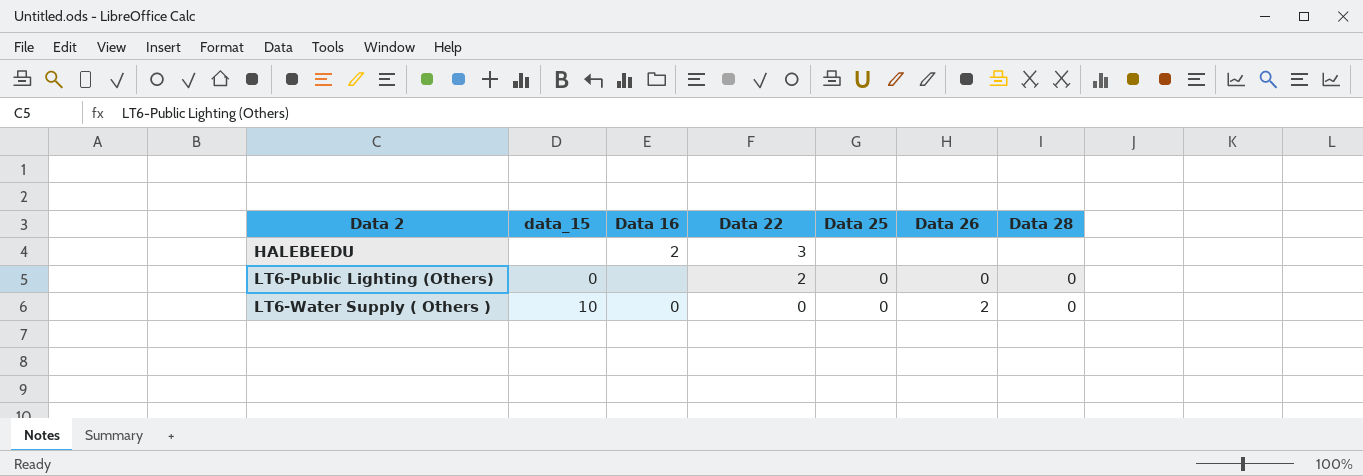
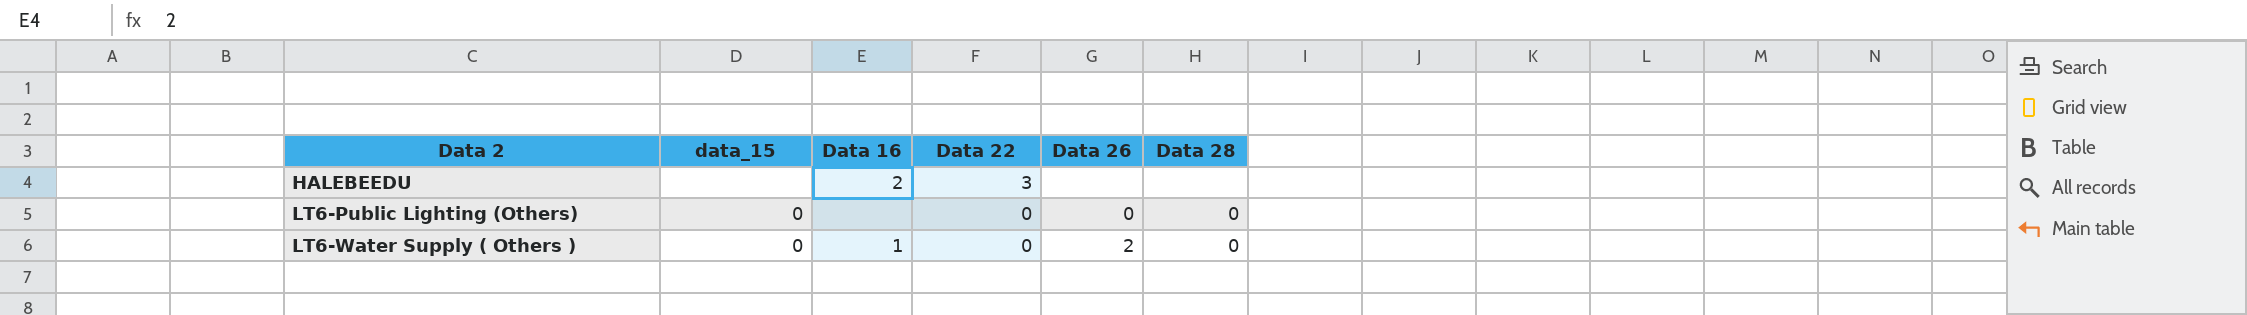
column Data 25 | position: 5 -> none
LT6-Public Lighting (Others) | Data 22: 2 -> 0
LT6-Water Supply ( Others ) | data_15: 10 -> 0
LT6-Water Supply ( Others ) | Data 16: 0 -> 1

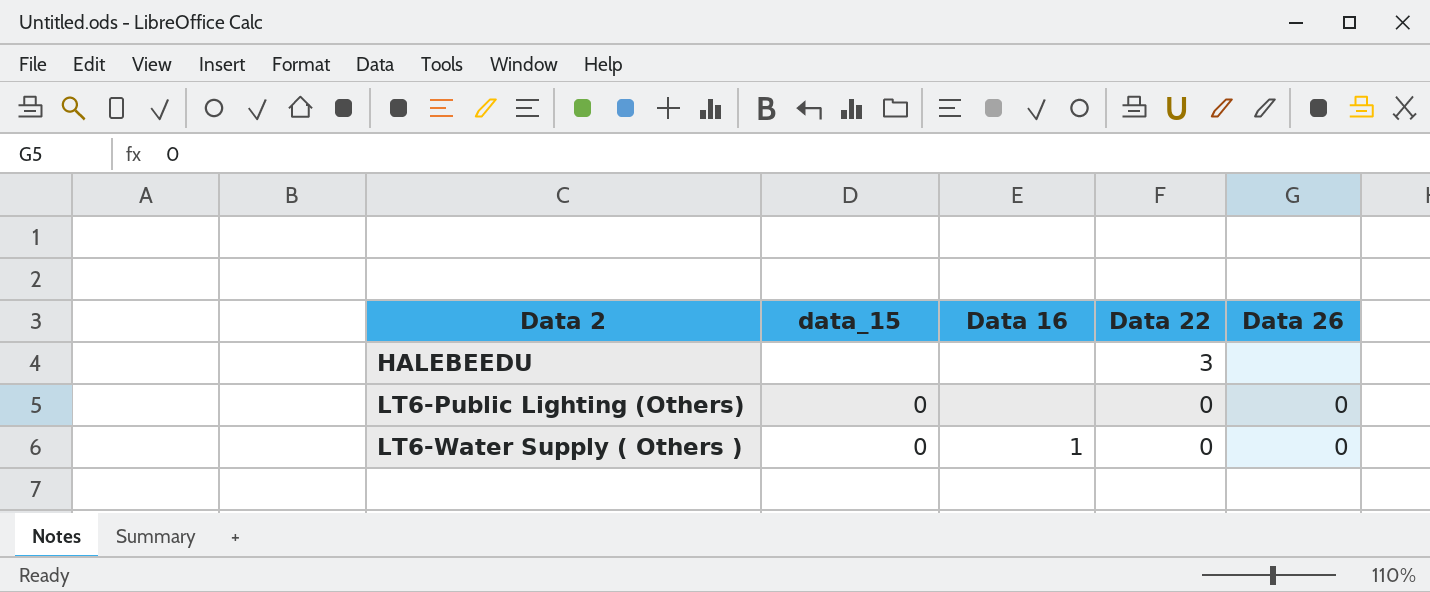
column Data 28 | position: 6 -> none
HALEBEEDU | Data 16: 2 -> none
LT6-Water Supply ( Others ) | Data 26: 2 -> 0

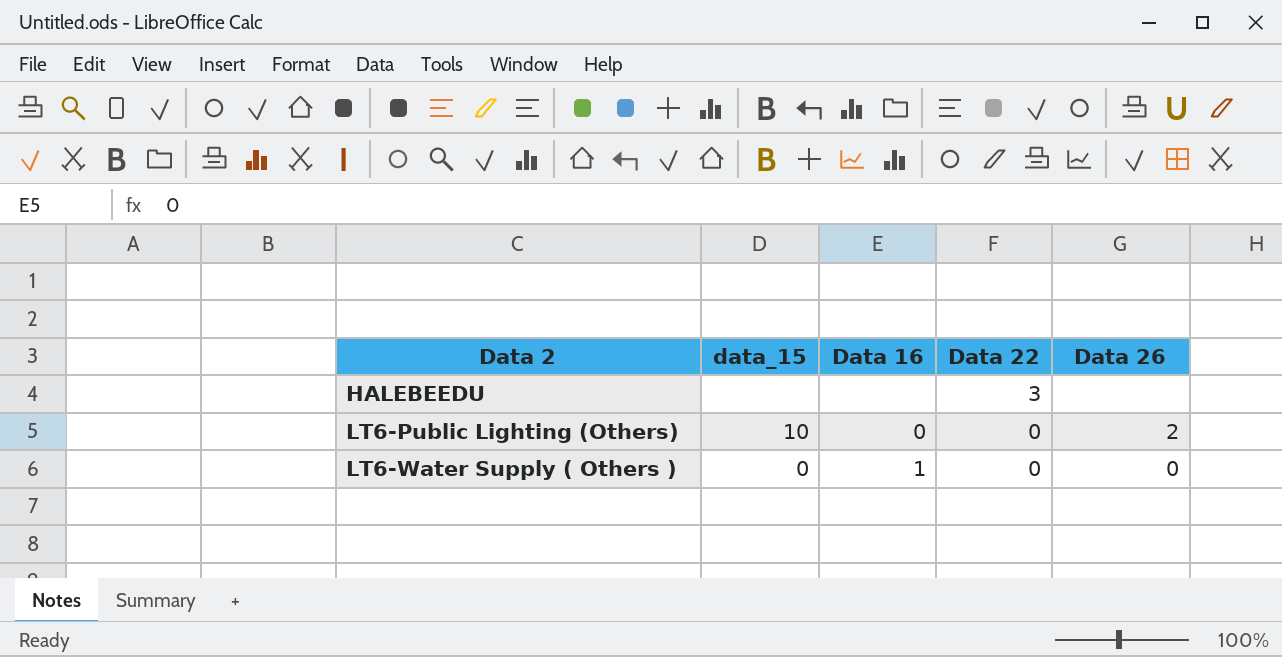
LT6-Public Lighting (Others) | data_15: 0 -> 10
LT6-Public Lighting (Others) | Data 16: none -> 0
LT6-Public Lighting (Others) | Data 26: 0 -> 2

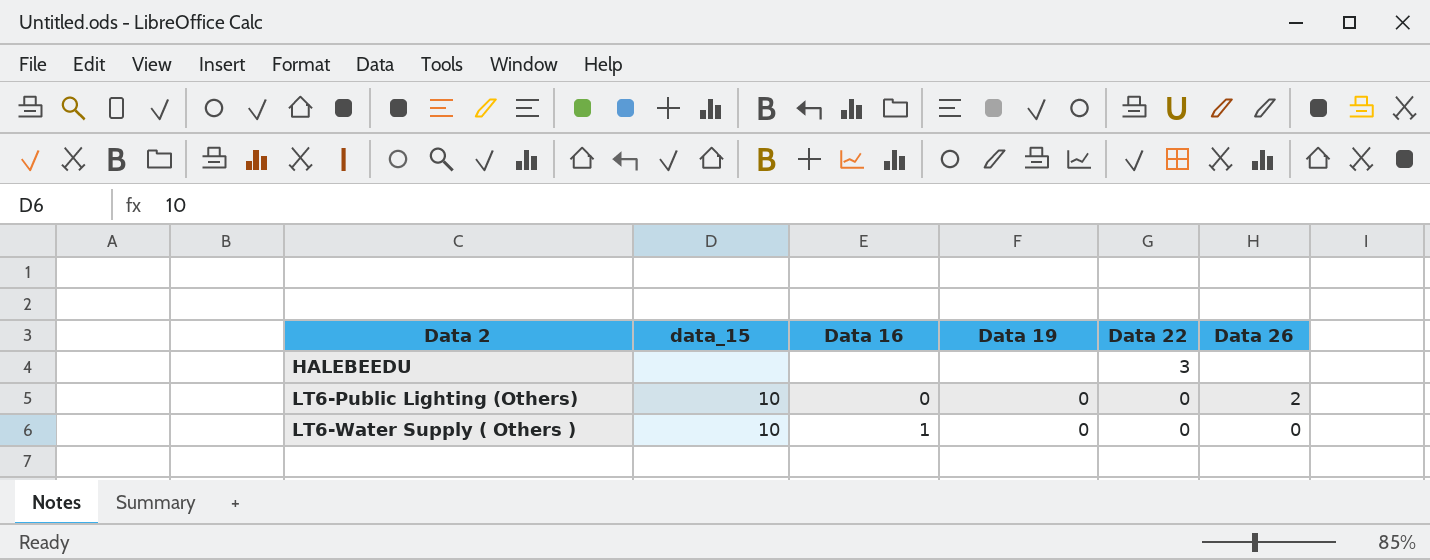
column Data 19 | position: none -> 4
LT6-Water Supply ( Others ) | data_15: 0 -> 10

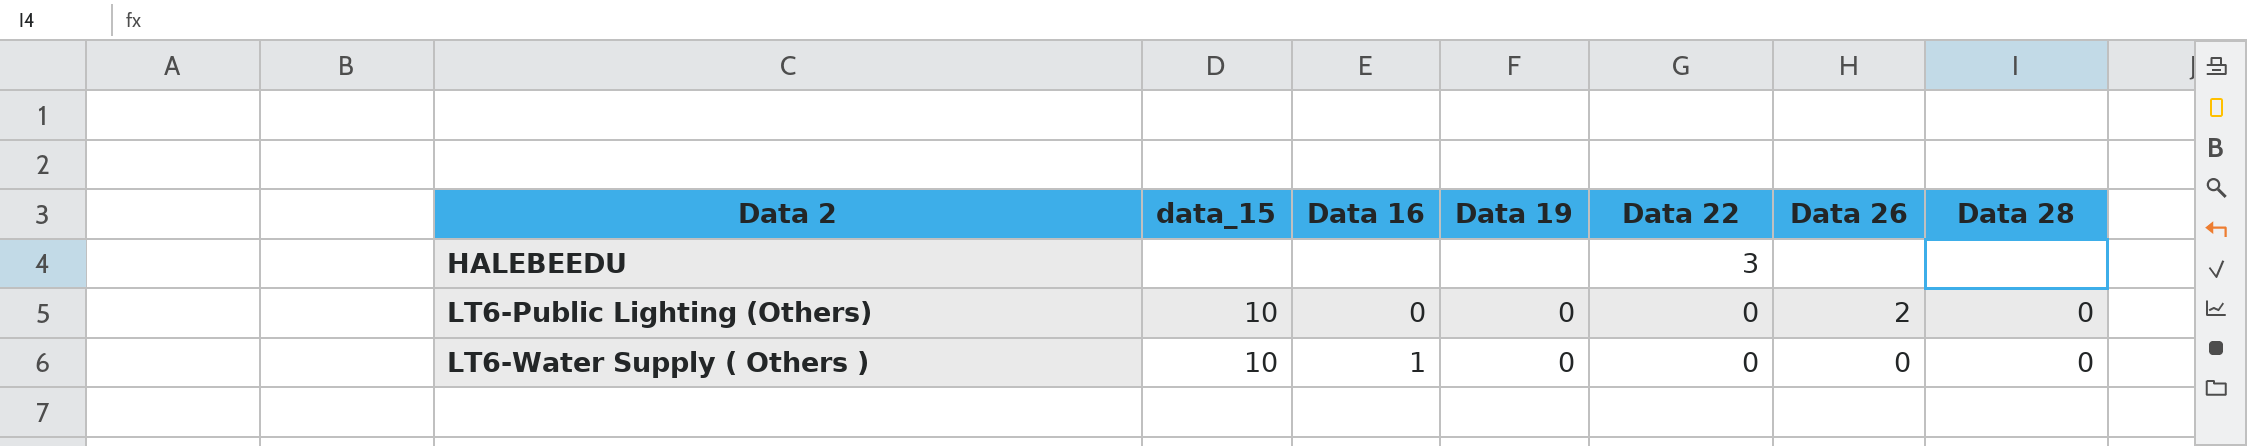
column Data 28 | position: none -> 7

